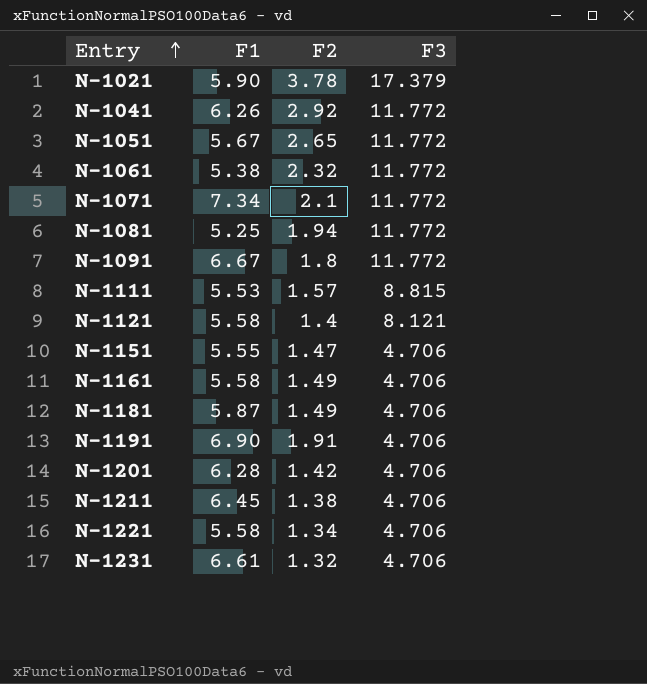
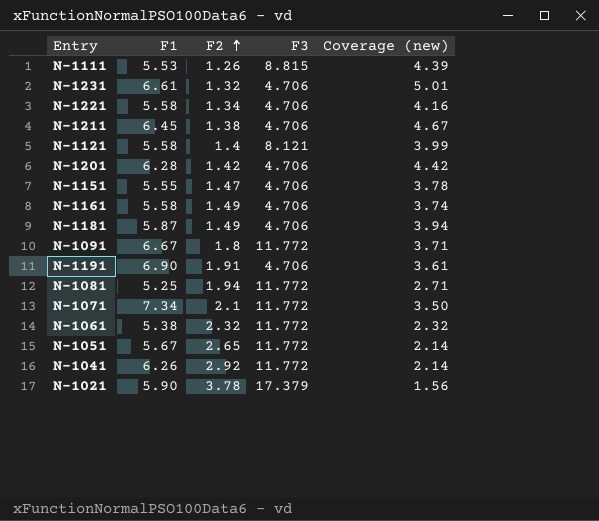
row order: Entry ascending -> F2 ascending
column Coverage (new) | formula: none -> [F1] / [F2]
N-1111 | F2: 1.57 -> 1.26

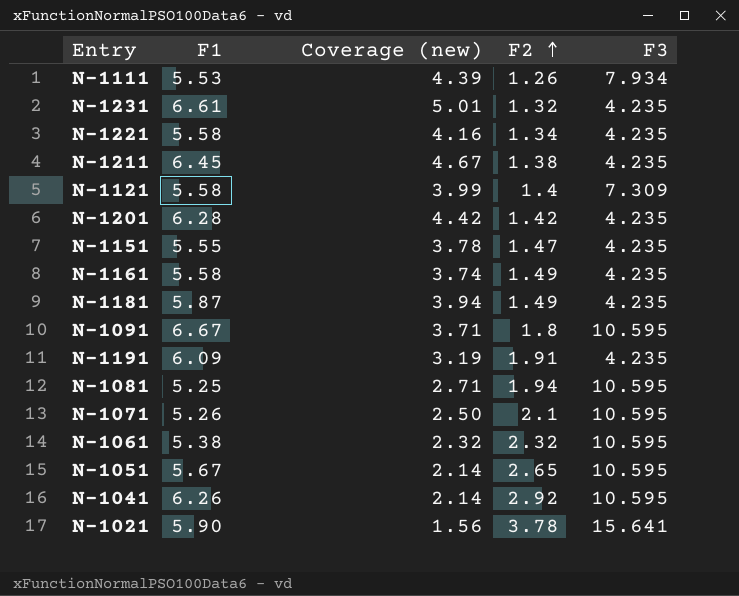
column Coverage (new) | position: 5 -> 3
N-1111 | F3: 8.815 -> 7.934
N-1231 | F3: 4.706 -> 4.235
N-1221 | F3: 4.706 -> 4.235
N-1211 | F3: 4.706 -> 4.235
N-1121 | F3: 8.121 -> 7.309
N-1201 | F3: 4.706 -> 4.235
N-1151 | F3: 4.706 -> 4.235
N-1161 | F3: 4.706 -> 4.235
N-1181 | F3: 4.706 -> 4.235
N-1091 | F3: 11.772 -> 10.595
N-1191 | F1: 6.90 -> 6.09
N-1191 | Coverage (new): 3.61 -> 3.19
N-1191 | F3: 4.706 -> 4.235
N-1081 | F3: 11.772 -> 10.595
N-1071 | F1: 7.34 -> 5.26
N-1071 | Coverage (new): 3.50 -> 2.50
N-1071 | F3: 11.772 -> 10.595
N-1061 | F3: 11.772 -> 10.595
N-1051 | F3: 11.772 -> 10.595
N-1041 | F3: 11.772 -> 10.595
N-1021 | F3: 17.379 -> 15.641

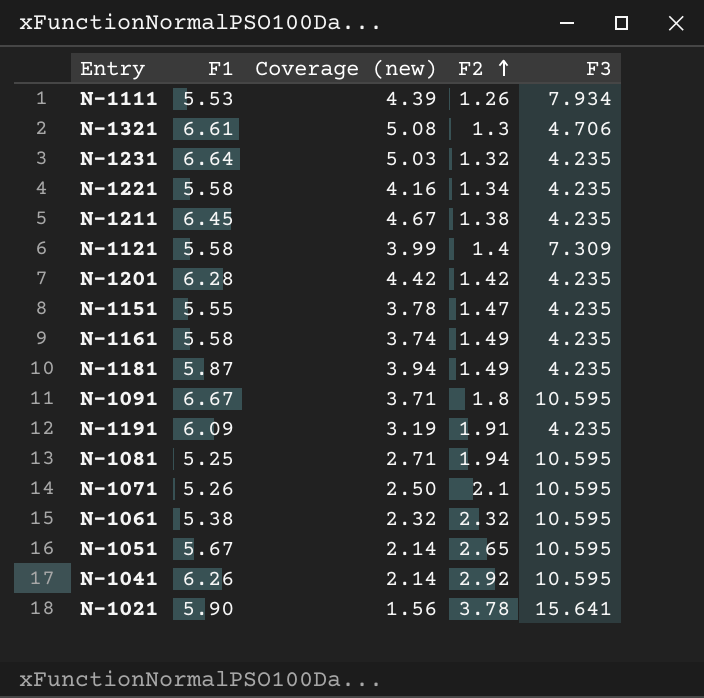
row N-1321: none -> 6.61 | 5.08 | 1.3 | 4.706
N-1231 | F1: 6.61 -> 6.64
N-1231 | Coverage (new): 5.01 -> 5.03

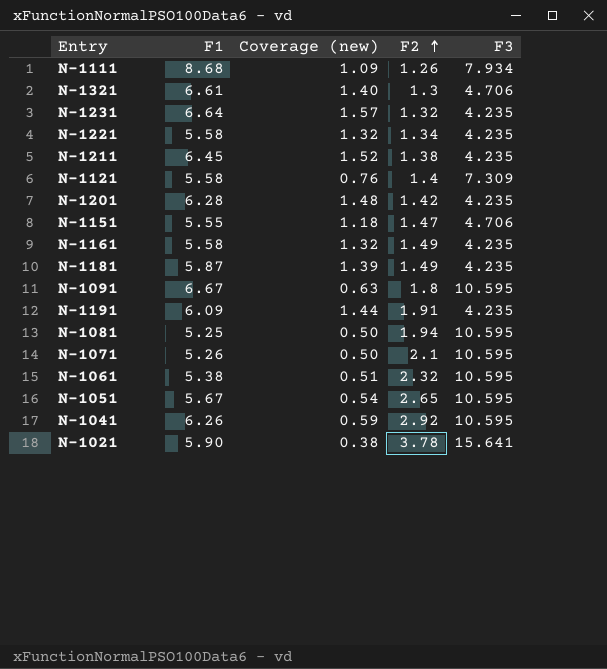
column Coverage (new) | formula: [F1] / [F2] -> [F1] / [F3]
N-1111 | F1: 5.53 -> 8.68
N-1151 | F3: 4.235 -> 4.706

